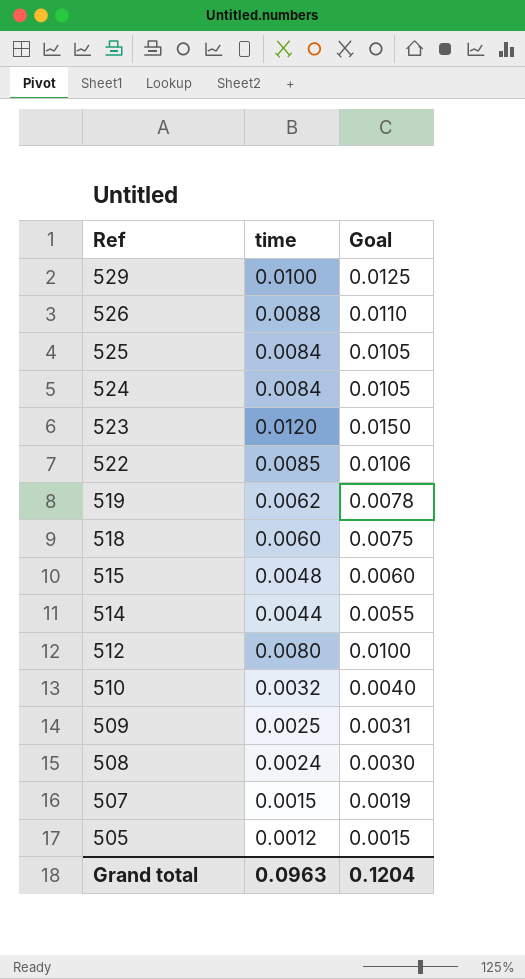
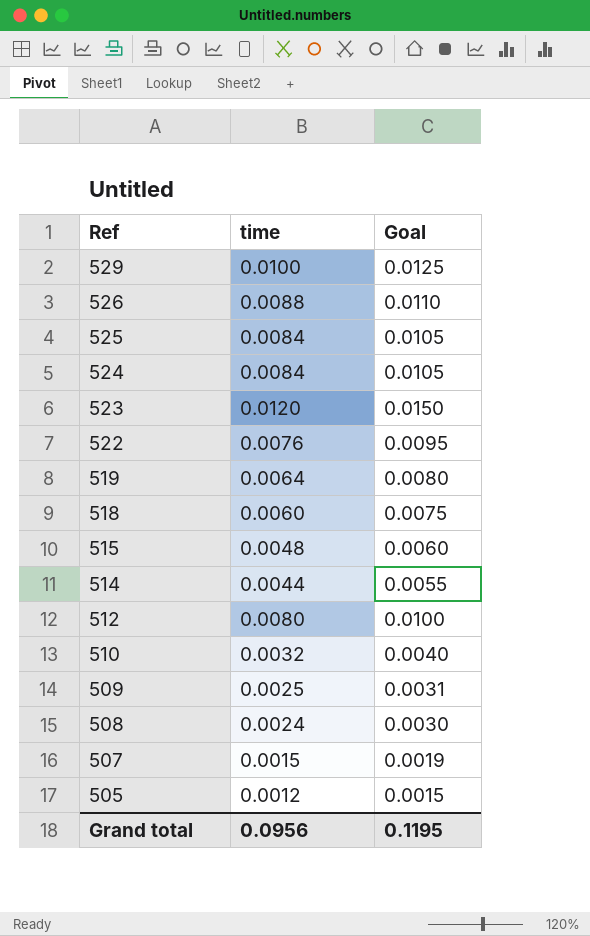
522 | time: 0.0085 -> 0.0076
522 | Goal: 0.0106 -> 0.0095
519 | time: 0.0062 -> 0.0064
519 | Goal: 0.0078 -> 0.0080
Grand total | time: 0.0963 -> 0.0956
Grand total | Goal: 0.1204 -> 0.1195

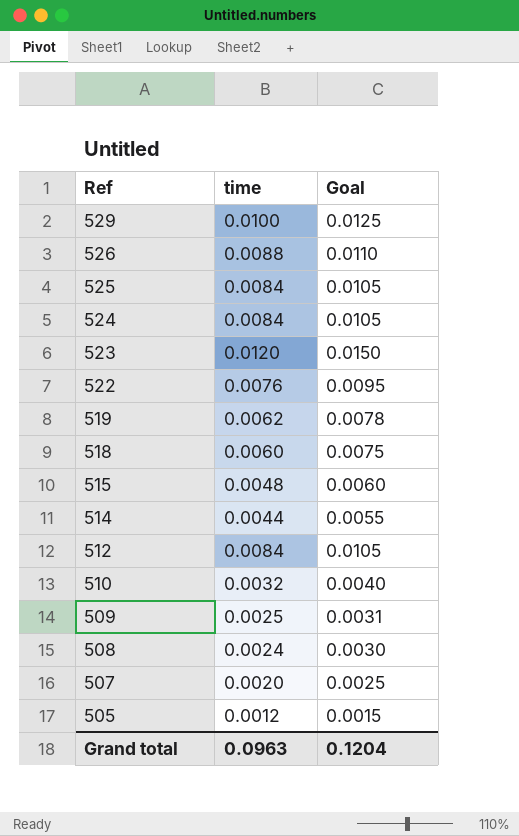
519 | time: 0.0064 -> 0.0062
519 | Goal: 0.0080 -> 0.0078
512 | time: 0.0080 -> 0.0084
512 | Goal: 0.0100 -> 0.0105
507 | time: 0.0015 -> 0.0020
507 | Goal: 0.0019 -> 0.0025
Grand total | time: 0.0956 -> 0.0963
Grand total | Goal: 0.1195 -> 0.1204

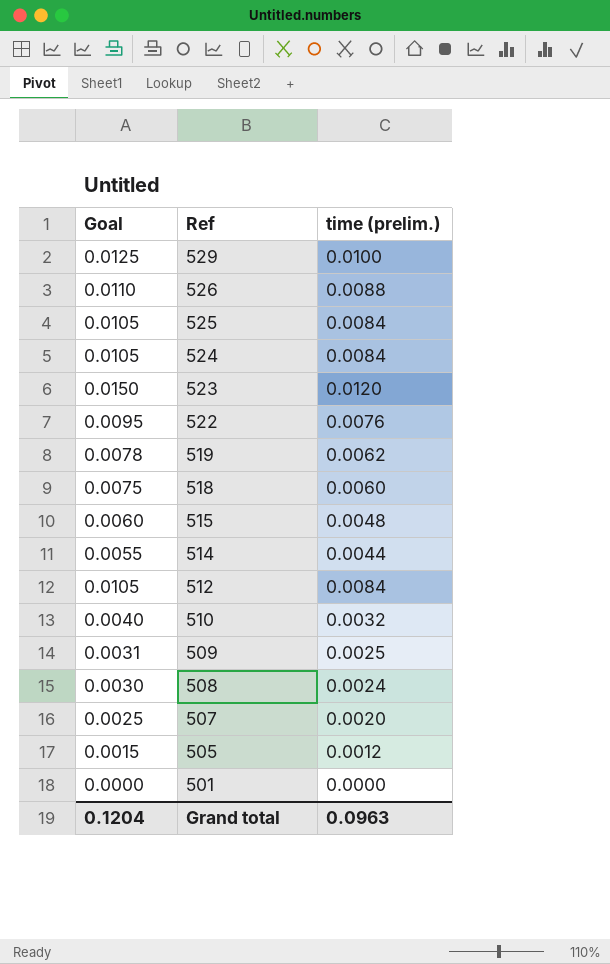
column Goal | position: 3 -> 1
column name: time -> time (prelim.)
row 501: none -> 0.0000 | 0.0000

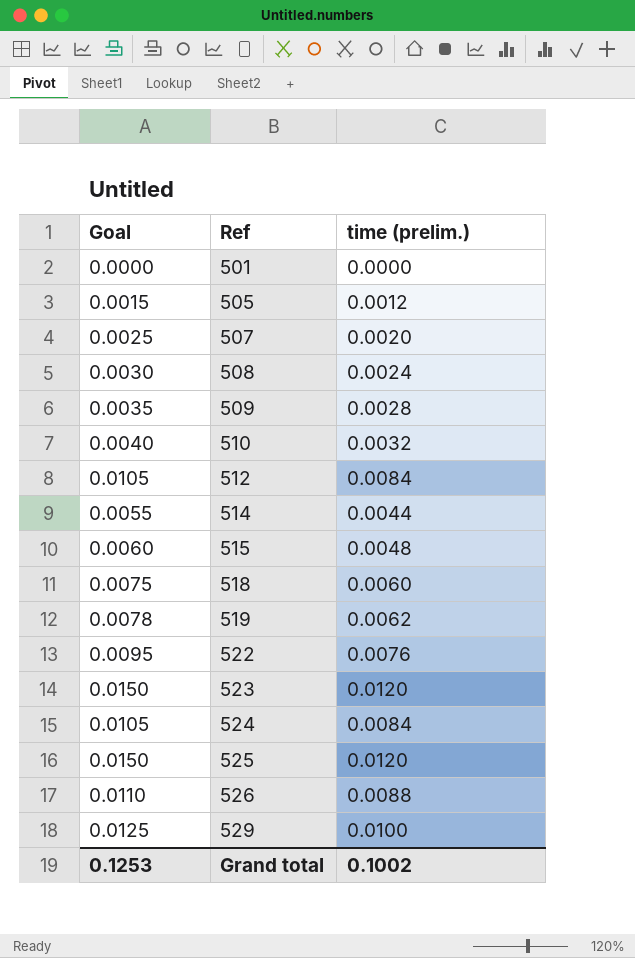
row order: Ref descending -> Ref ascending
509 | Goal: 0.0031 -> 0.0035
509 | time (prelim.): 0.0025 -> 0.0028
525 | Goal: 0.0105 -> 0.0150
525 | time (prelim.): 0.0084 -> 0.0120
Grand total | Goal: 0.1204 -> 0.1253
Grand total | time (prelim.): 0.0963 -> 0.1002

